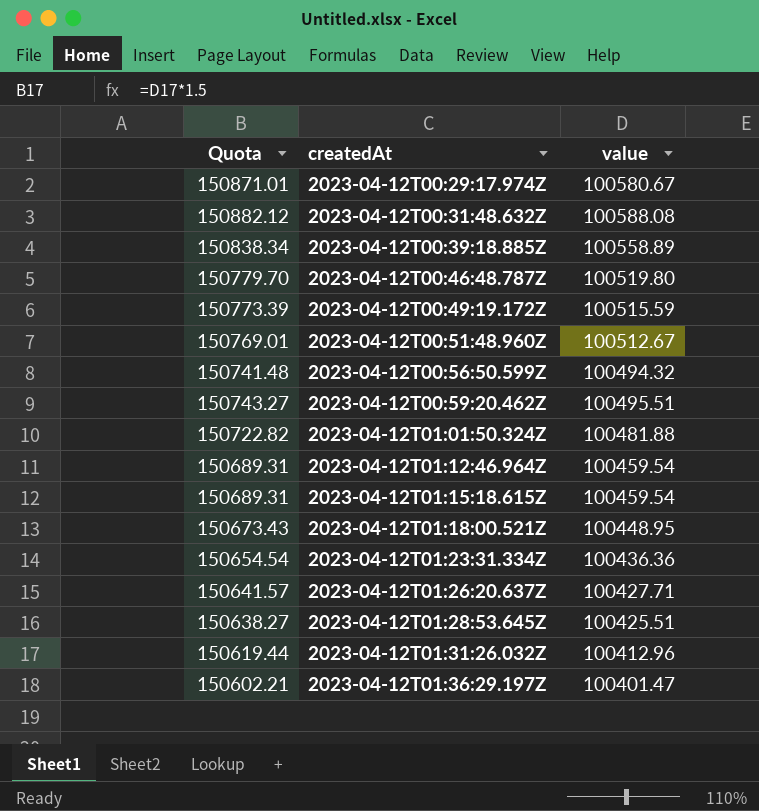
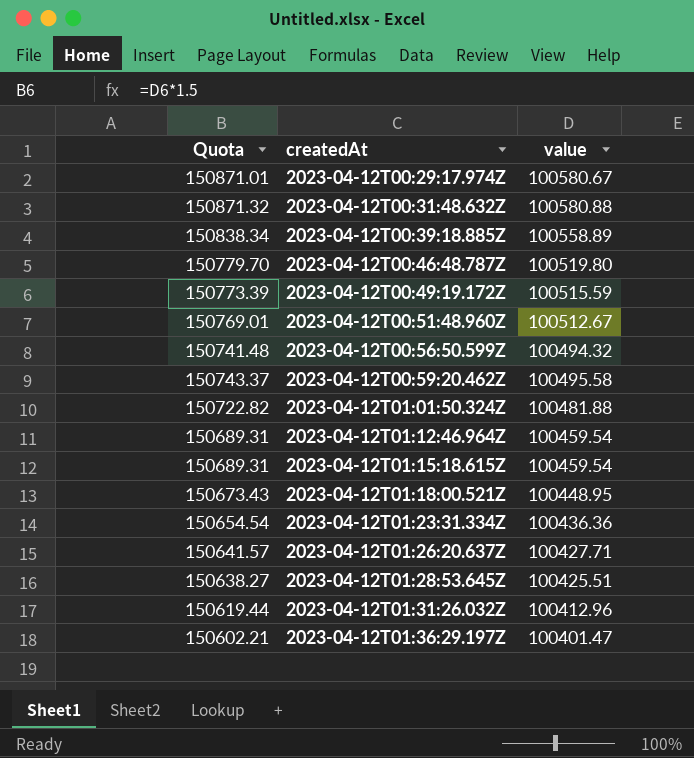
2023-04-12T00:31:48.632Z | Quota: 150882.12 -> 150871.32
2023-04-12T00:31:48.632Z | value: 100588.08 -> 100580.88
2023-04-12T00:59:20.462Z | Quota: 150743.27 -> 150743.37
2023-04-12T00:59:20.462Z | value: 100495.51 -> 100495.58

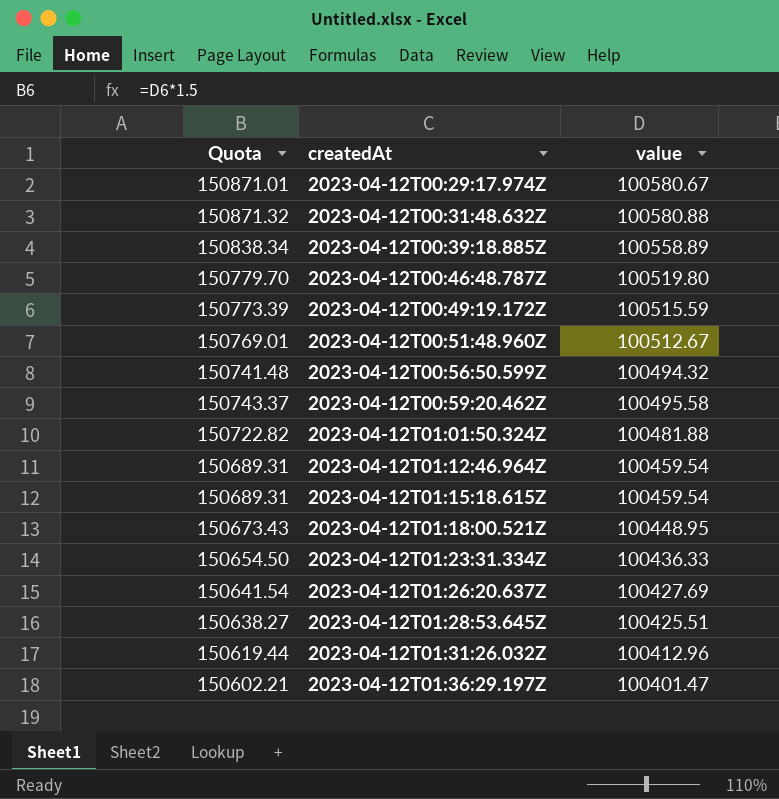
2023-04-12T01:23:31.334Z | Quota: 150654.54 -> 150654.50
2023-04-12T01:23:31.334Z | value: 100436.36 -> 100436.33
2023-04-12T01:26:20.637Z | Quota: 150641.57 -> 150641.54
2023-04-12T01:26:20.637Z | value: 100427.71 -> 100427.69

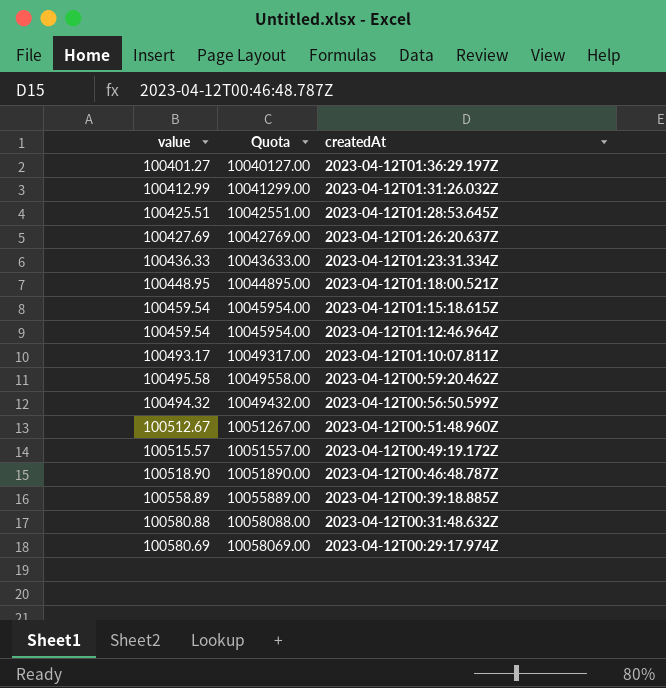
row order: createdAt ascending -> createdAt descending
column value | position: 3 -> 1
column Quota | formula: [value] * 1.5 -> [value] * 100
row 2023-04-12T01:01:50.324Z: 150722.82 | 100481.88 -> none
2023-04-12T01:36:29.197Z | value: 100401.47 -> 100401.27
2023-04-12T01:31:26.032Z | value: 100412.96 -> 100412.99
row 2023-04-12T01:10:07.811Z: none -> 100493.17 | 10049317.00
2023-04-12T00:49:19.172Z | value: 100515.59 -> 100515.57
2023-04-12T00:46:48.787Z | value: 100519.80 -> 100518.90
2023-04-12T00:29:17.974Z | value: 100580.67 -> 100580.69

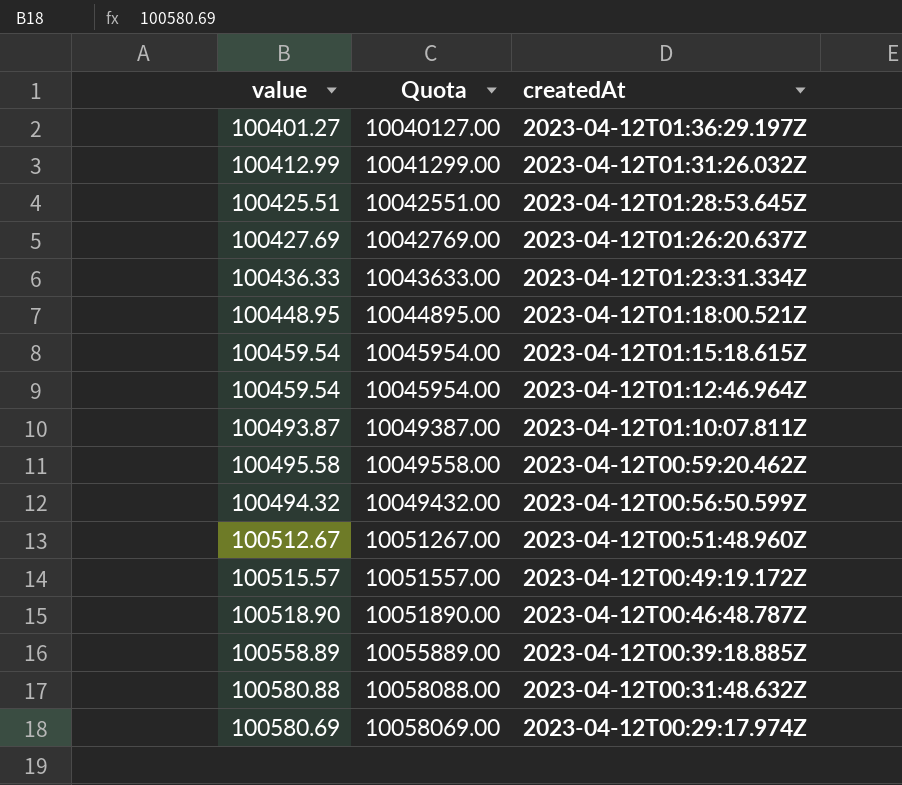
2023-04-12T01:10:07.811Z | value: 100493.17 -> 100493.87
2023-04-12T01:10:07.811Z | Quota: 10049317.00 -> 10049387.00

